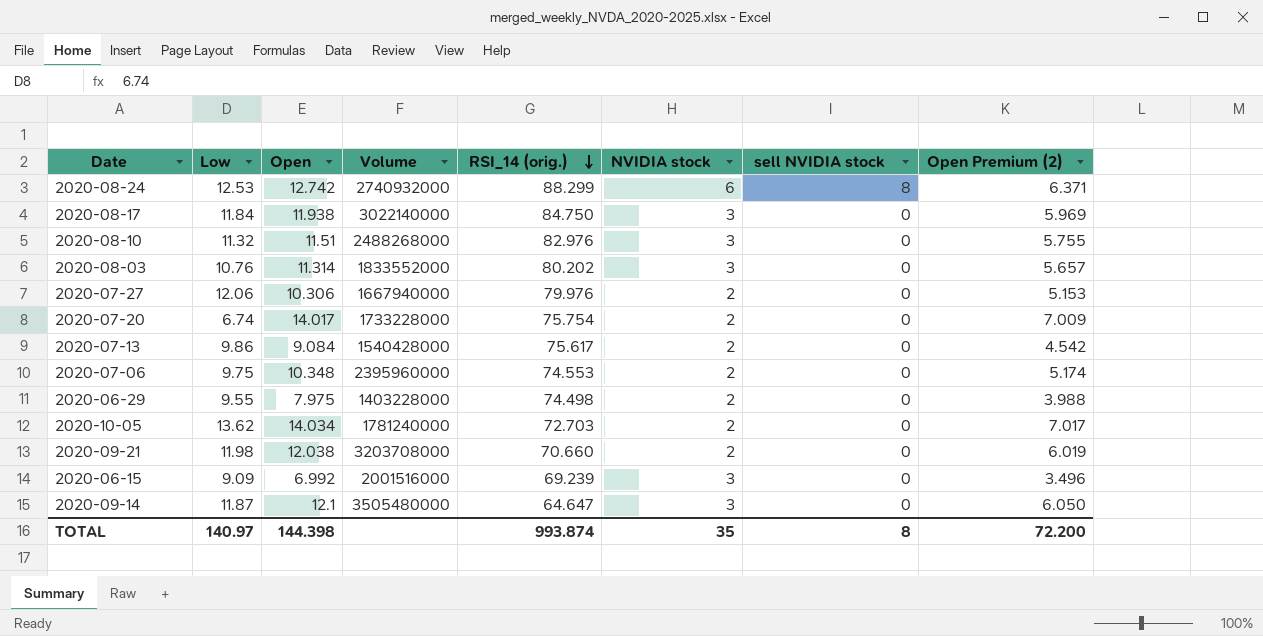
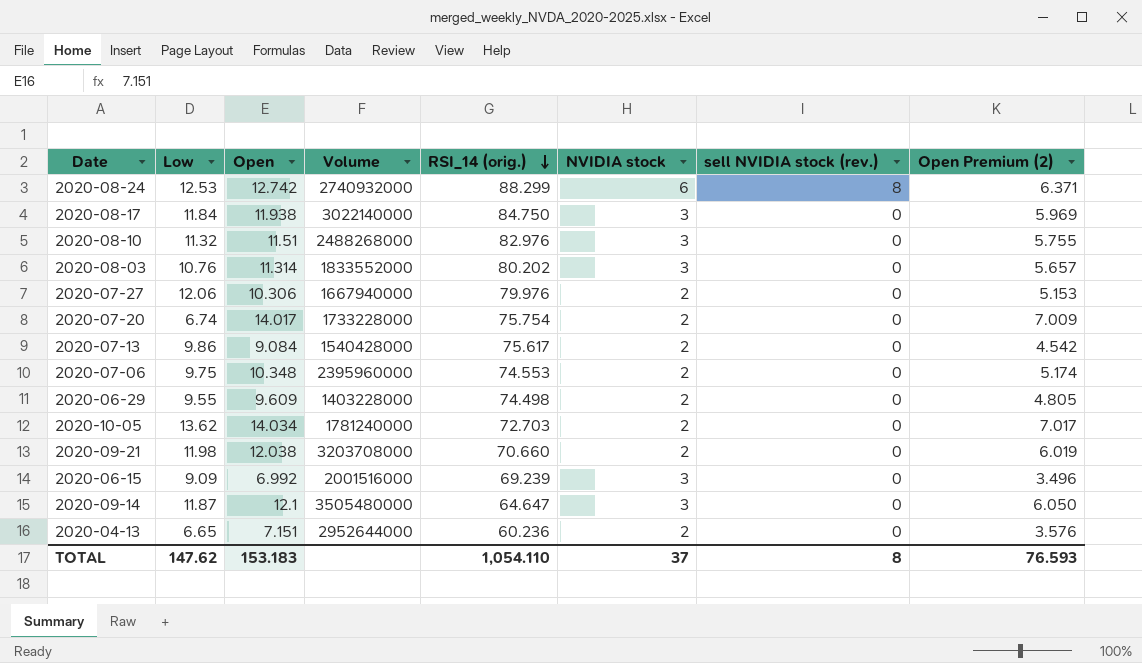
column name: sell NVIDIA stock -> sell NVIDIA stock (rev.)
2020-06-29 | Open: 7.975 -> 9.609
2020-06-29 | Open Premium (2): 3.988 -> 4.805
row 2020-04-13: none -> 6.65 | 7.151 | 2952644000 | 60.236 | 2 | 0 | 3.576
TOTAL | Low: 140.97 -> 147.62
TOTAL | Open: 144.398 -> 153.183
TOTAL | RSI_14 (orig.): 993.874 -> 1,054.110
TOTAL | NVIDIA stock: 35 -> 37
TOTAL | Open Premium (2): 72.200 -> 76.593

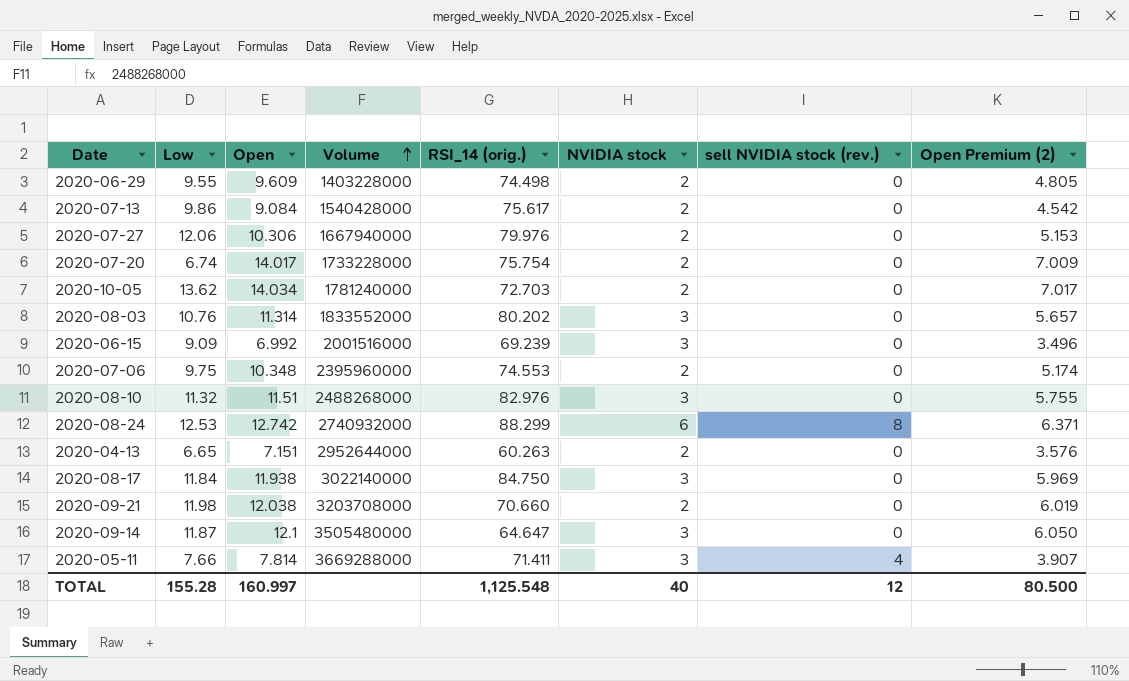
row order: RSI_14 (orig.) descending -> Volume ascending
2020-04-13 | RSI_14 (orig.): 60.236 -> 60.263
row 2020-05-11: none -> 7.66 | 7.814 | 3669288000 | 71.411 | 3 | 4 | 3.907
TOTAL | Low: 147.62 -> 155.28
TOTAL | Open: 153.183 -> 160.997
TOTAL | RSI_14 (orig.): 1,054.110 -> 1,125.548
TOTAL | NVIDIA stock: 37 -> 40
TOTAL | sell NVIDIA stock (rev.): 8 -> 12
TOTAL | Open Premium (2): 76.593 -> 80.500

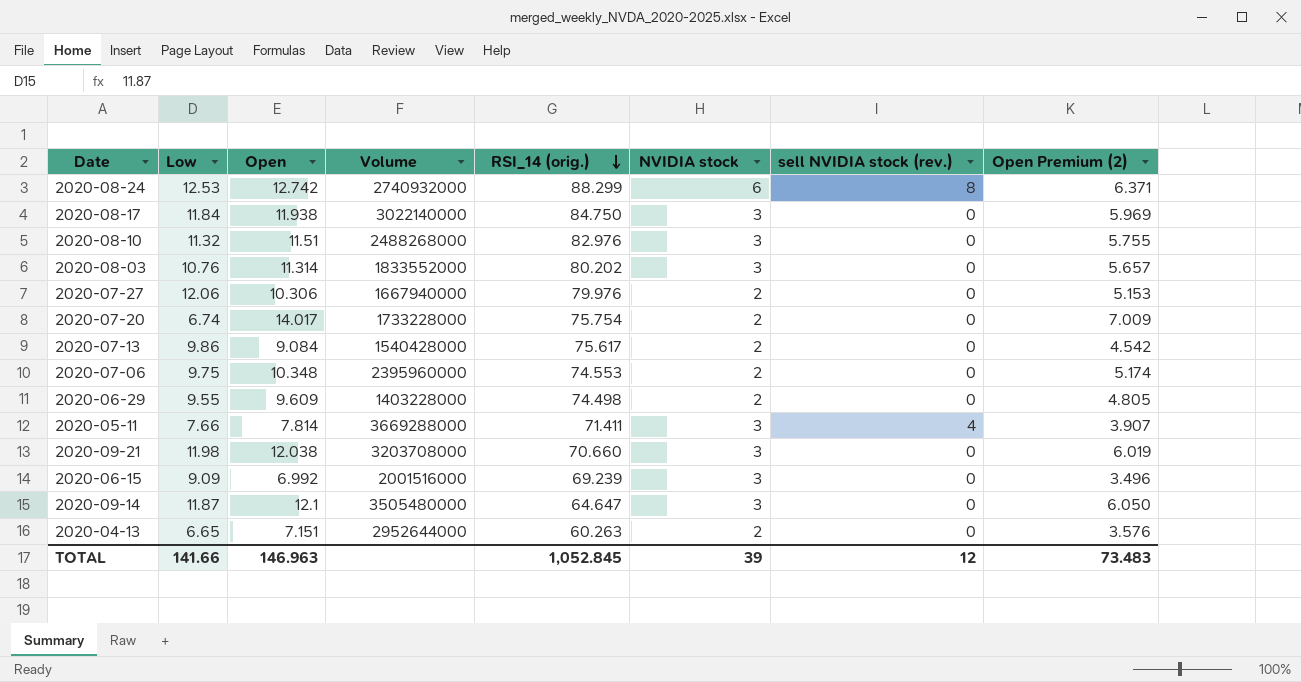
row order: Volume ascending -> RSI_14 (orig.) descending
row 2020-10-05: 13.62 | 14.034 | 1781240000 | 72.703 | 2 | 0 | 7.017 -> none
2020-09-21 | NVIDIA stock: 2 -> 3
TOTAL | Low: 155.28 -> 141.66
TOTAL | Open: 160.997 -> 146.963
TOTAL | RSI_14 (orig.): 1,125.548 -> 1,052.845
TOTAL | NVIDIA stock: 40 -> 39
TOTAL | Open Premium (2): 80.500 -> 73.483

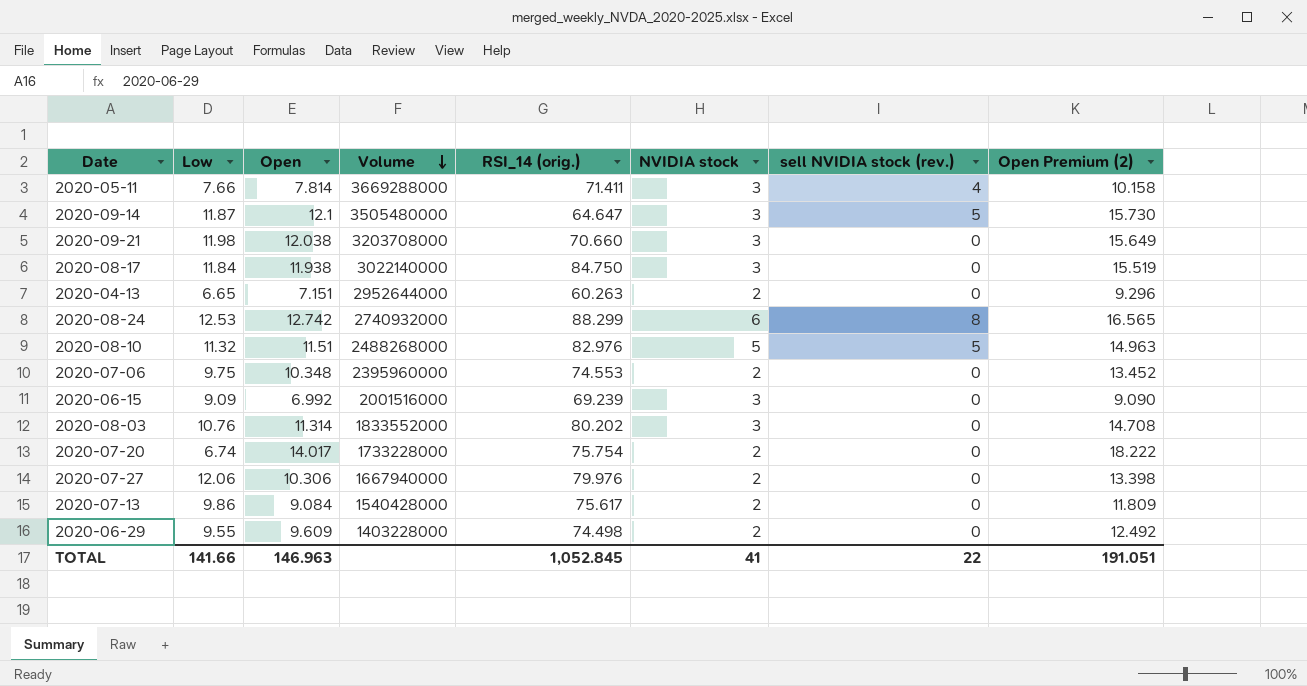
row order: RSI_14 (orig.) descending -> Volume descending
column Open Premium (2) | formula: [Open] * 0.5 -> [Open] * 1.3
2020-09-14 | sell NVIDIA stock (rev.): 0 -> 5
2020-08-10 | NVIDIA stock: 3 -> 5
2020-08-10 | sell NVIDIA stock (rev.): 0 -> 5
TOTAL | NVIDIA stock: 39 -> 41
TOTAL | sell NVIDIA stock (rev.): 12 -> 22
TOTAL | Open Premium (2): 73.483 -> 191.051

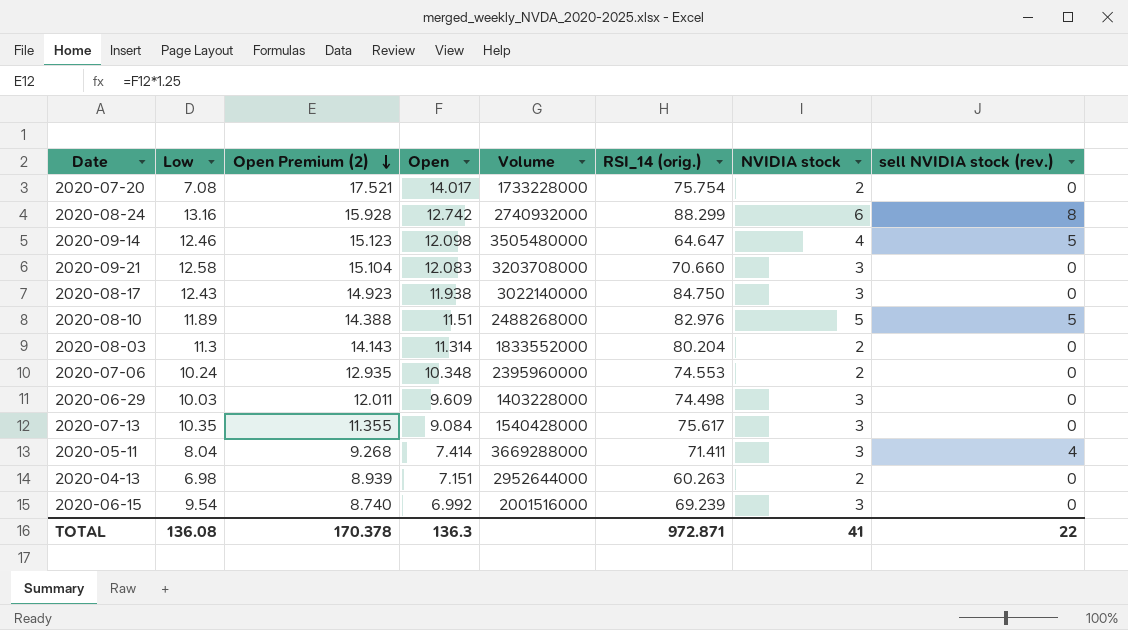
row order: Volume descending -> Open Premium (2) descending
column Open Premium (2) | formula: [Open] * 1.3 -> [Open] * 1.25
column Open Premium (2) | position: 8 -> 3
row 2020-07-27: 12.06 | 10.306 | 1667940000 | 79.976 | 2 | 0 | 13.398 -> none
2020-07-20 | Low: 6.74 -> 7.08
2020-08-24 | Low: 12.53 -> 13.16
2020-09-14 | Low: 11.87 -> 12.46
2020-09-14 | Open: 12.1 -> 12.098
2020-09-14 | NVIDIA stock: 3 -> 4
2020-09-21 | Low: 11.98 -> 12.58
2020-09-21 | Open: 12.038 -> 12.083
2020-08-17 | Low: 11.84 -> 12.43
2020-08-10 | Low: 11.32 -> 11.89
2020-08-03 | Low: 10.76 -> 11.3
2020-08-03 | RSI_14 (orig.): 80.202 -> 80.204
2020-08-03 | NVIDIA stock: 3 -> 2
2020-07-06 | Low: 9.75 -> 10.24
2020-06-29 | Low: 9.55 -> 10.03
2020-06-29 | NVIDIA stock: 2 -> 3
2020-07-13 | Low: 9.86 -> 10.35
2020-07-13 | NVIDIA stock: 2 -> 3
2020-05-11 | Low: 7.66 -> 8.04
2020-05-11 | Open: 7.814 -> 7.414
2020-04-13 | Low: 6.65 -> 6.98
2020-06-15 | Low: 9.09 -> 9.54
TOTAL | Low: 141.66 -> 136.08
TOTAL | Open Premium (2): 191.051 -> 170.378
TOTAL | Open: 146.963 -> 136.3
TOTAL | RSI_14 (orig.): 1,052.845 -> 972.871

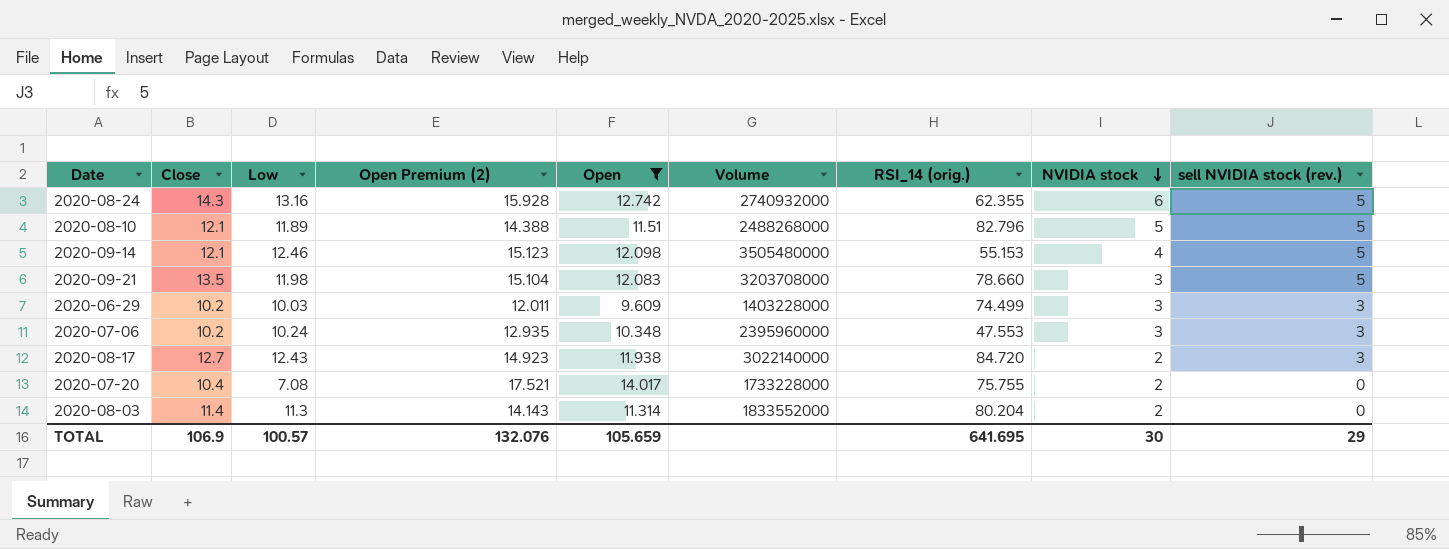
filter: none -> Open >= 9.609
row order: Open Premium (2) descending -> NVIDIA stock descending
column Close | position: none -> 2
2020-08-24 | RSI_14 (orig.): 88.299 -> 62.355
2020-08-24 | sell NVIDIA stock (rev.): 8 -> 5
2020-08-10 | RSI_14 (orig.): 82.976 -> 82.796
2020-09-14 | RSI_14 (orig.): 64.647 -> 55.153
2020-09-21 | Low: 12.58 -> 11.98
2020-09-21 | RSI_14 (orig.): 70.660 -> 78.660
2020-09-21 | sell NVIDIA stock (rev.): 0 -> 5
2020-06-29 | RSI_14 (orig.): 74.498 -> 74.499
2020-06-29 | sell NVIDIA stock (rev.): 0 -> 3
2020-07-06 | RSI_14 (orig.): 74.553 -> 47.553
2020-07-06 | NVIDIA stock: 2 -> 3
2020-07-06 | sell NVIDIA stock (rev.): 0 -> 3
2020-08-17 | RSI_14 (orig.): 84.750 -> 84.720
2020-08-17 | NVIDIA stock: 3 -> 2
2020-08-17 | sell NVIDIA stock (rev.): 0 -> 3
2020-07-20 | RSI_14 (orig.): 75.754 -> 75.755
TOTAL | Low: 136.08 -> 100.57
TOTAL | Open Premium (2): 170.378 -> 132.076
TOTAL | Open: 136.3 -> 105.659
TOTAL | RSI_14 (orig.): 972.871 -> 641.695
TOTAL | NVIDIA stock: 41 -> 30
TOTAL | sell NVIDIA stock (rev.): 22 -> 29

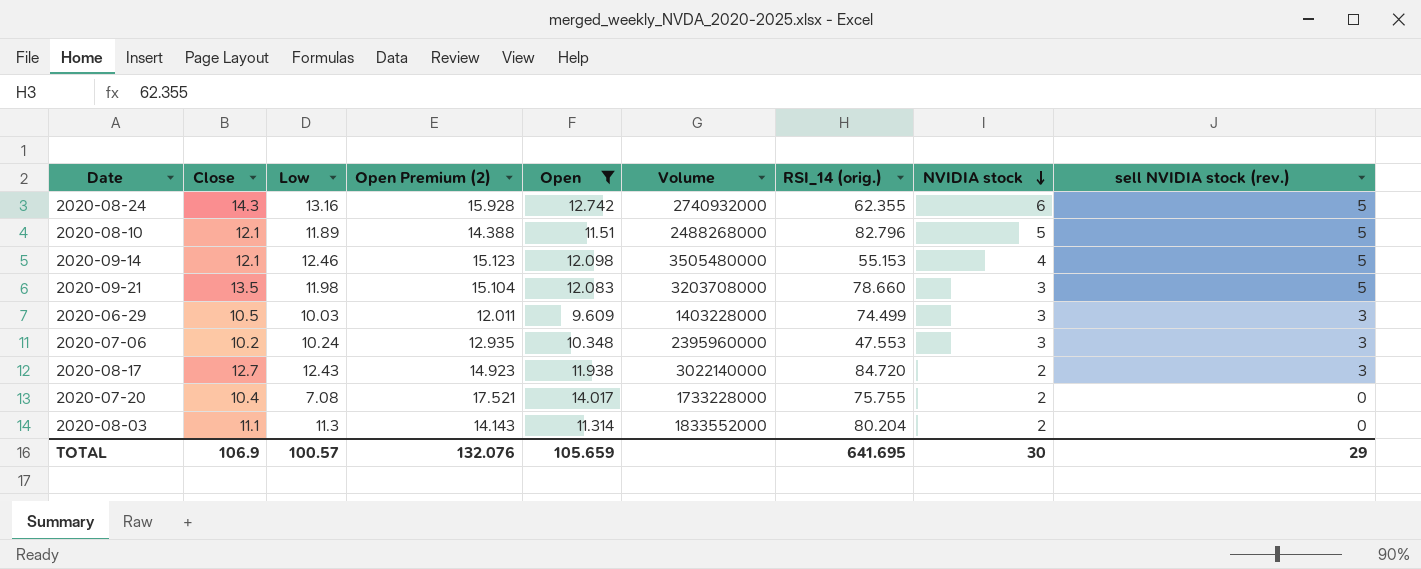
2020-06-29 | Close: 10.2 -> 10.5
2020-08-03 | Close: 11.4 -> 11.1

